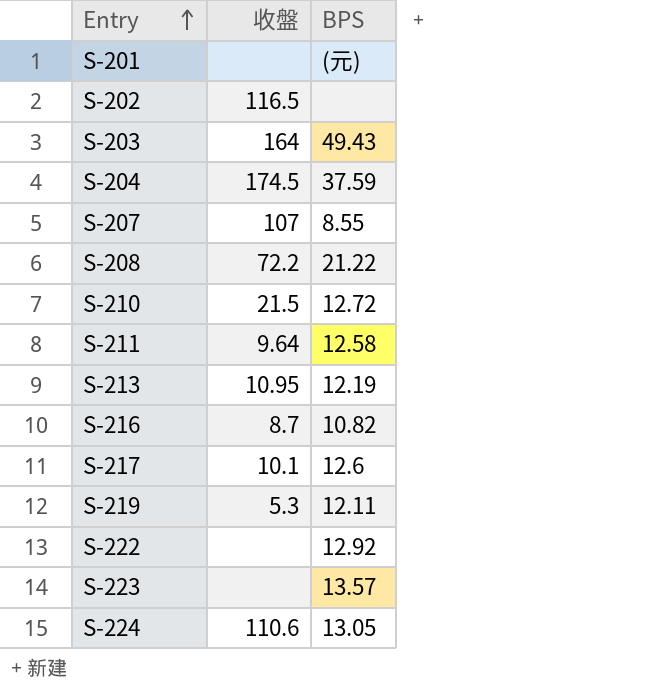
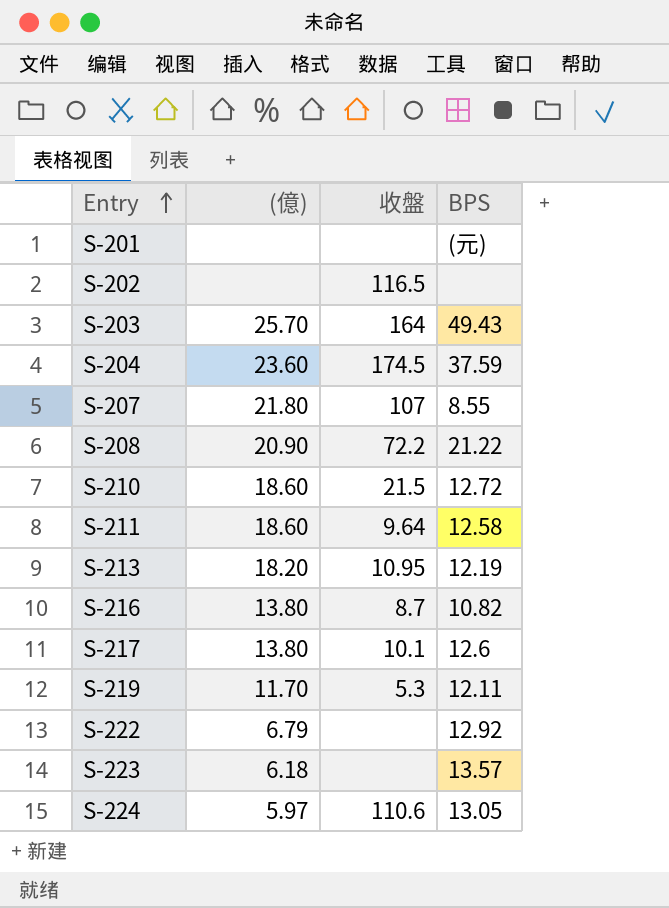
column (億) | position: none -> 2

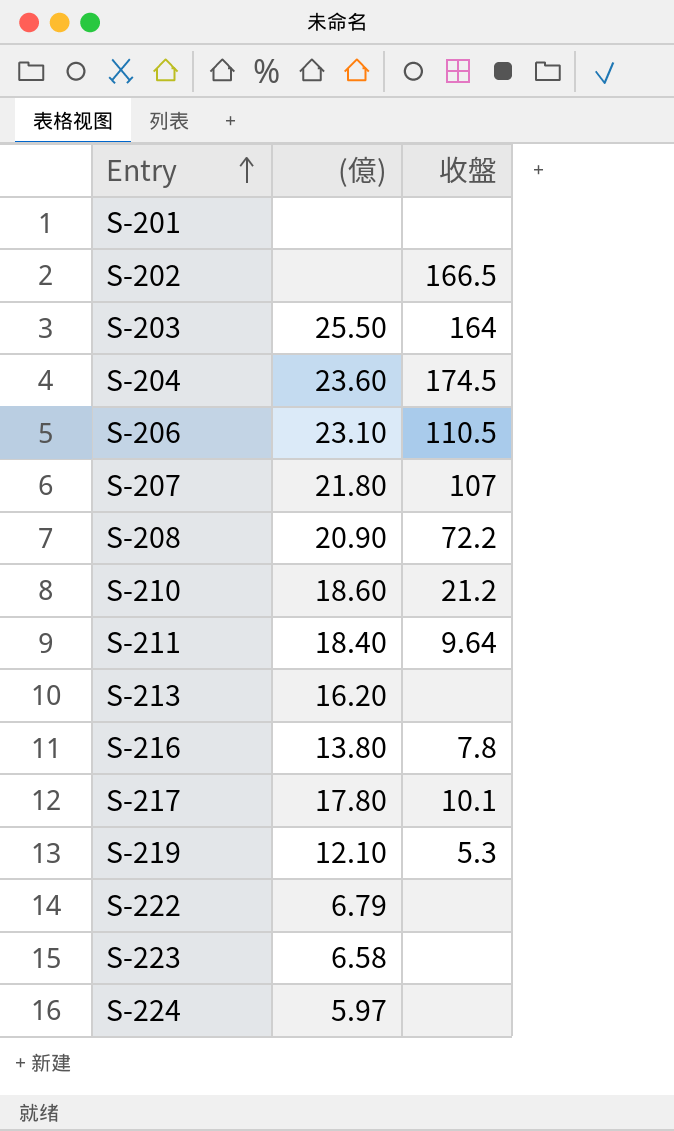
column BPS | position: 4 -> none
S-202 | 收盤: 116.5 -> 166.5
S-203 | (億): 25.70 -> 25.50
row S-206: none -> 23.10 | 110.5
S-210 | 收盤: 21.5 -> 21.2
S-211 | (億): 18.60 -> 18.40
S-213 | (億): 18.20 -> 16.20
S-213 | 收盤: 10.95 -> none
S-216 | 收盤: 8.7 -> 7.8
S-217 | (億): 13.80 -> 17.80
S-219 | (億): 11.70 -> 12.10
S-223 | (億): 6.18 -> 6.58
S-224 | 收盤: 110.6 -> none

